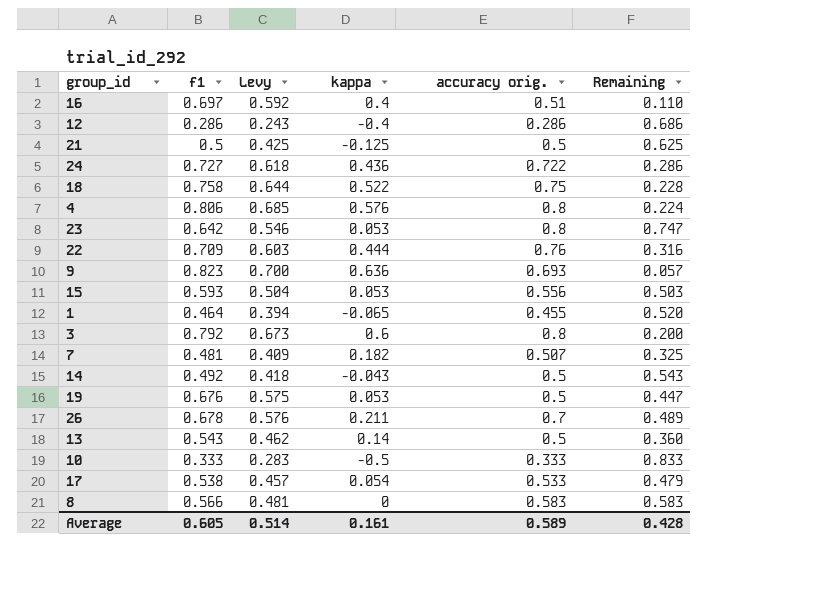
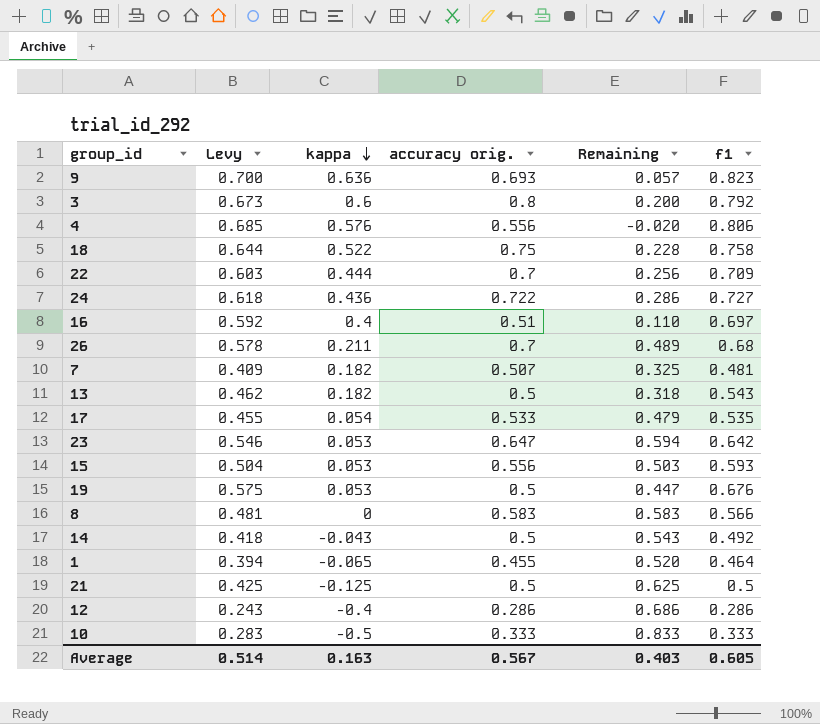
row order: none -> kappa descending
column f1 | position: 2 -> 6
4 | accuracy orig.: 0.8 -> 0.556
4 | Remaining: 0.224 -> -0.020
22 | accuracy orig.: 0.76 -> 0.7
22 | Remaining: 0.316 -> 0.256
26 | Levy: 0.576 -> 0.578
26 | f1: 0.678 -> 0.68
13 | kappa: 0.14 -> 0.182
13 | Remaining: 0.360 -> 0.318
17 | Levy: 0.457 -> 0.455
17 | f1: 0.538 -> 0.535
23 | accuracy orig.: 0.8 -> 0.647
23 | Remaining: 0.747 -> 0.594
Average | kappa: 0.161 -> 0.163
Average | accuracy orig.: 0.589 -> 0.567
Average | Remaining: 0.428 -> 0.403

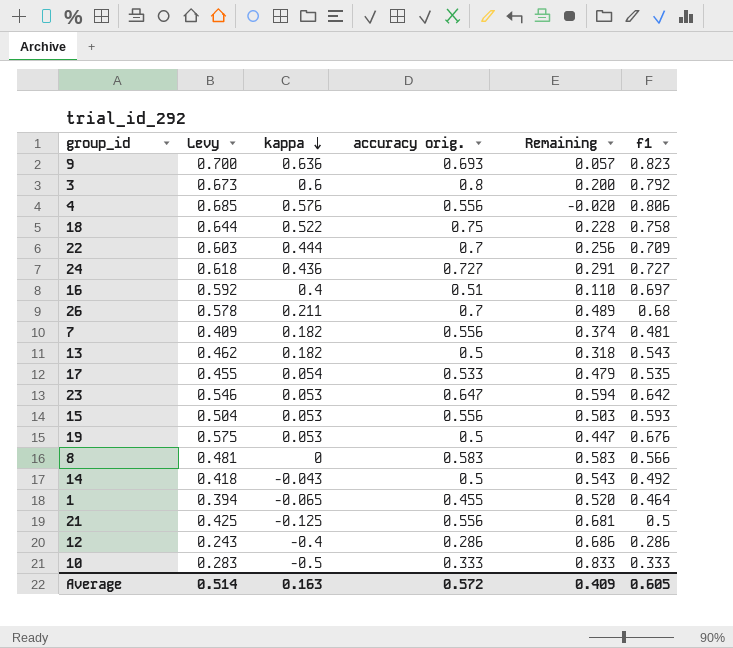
24 | accuracy orig.: 0.722 -> 0.727
24 | Remaining: 0.286 -> 0.291
7 | accuracy orig.: 0.507 -> 0.556
7 | Remaining: 0.325 -> 0.374
21 | accuracy orig.: 0.5 -> 0.556
21 | Remaining: 0.625 -> 0.681
Average | accuracy orig.: 0.567 -> 0.572
Average | Remaining: 0.403 -> 0.409

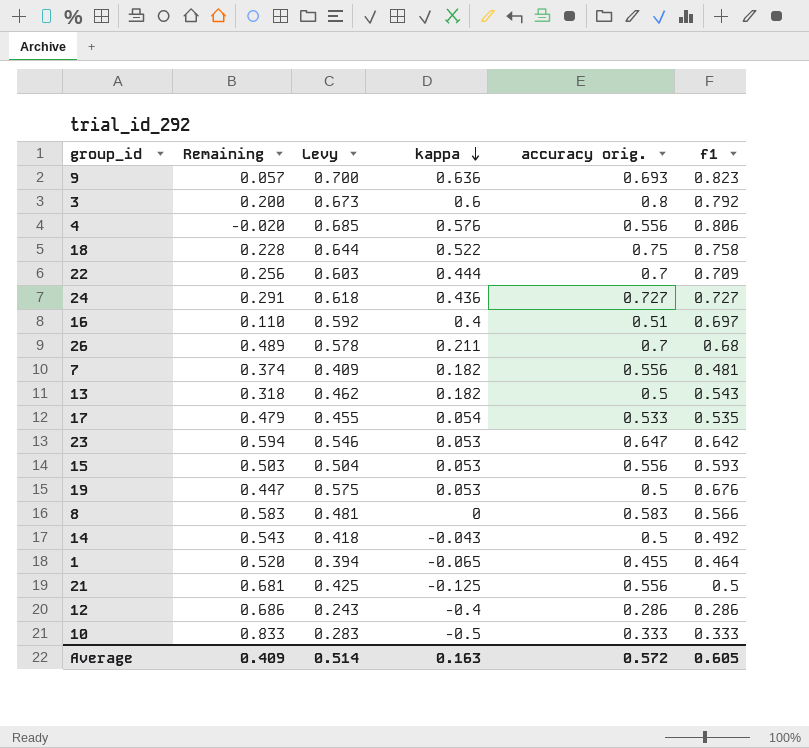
column Remaining | position: 5 -> 2

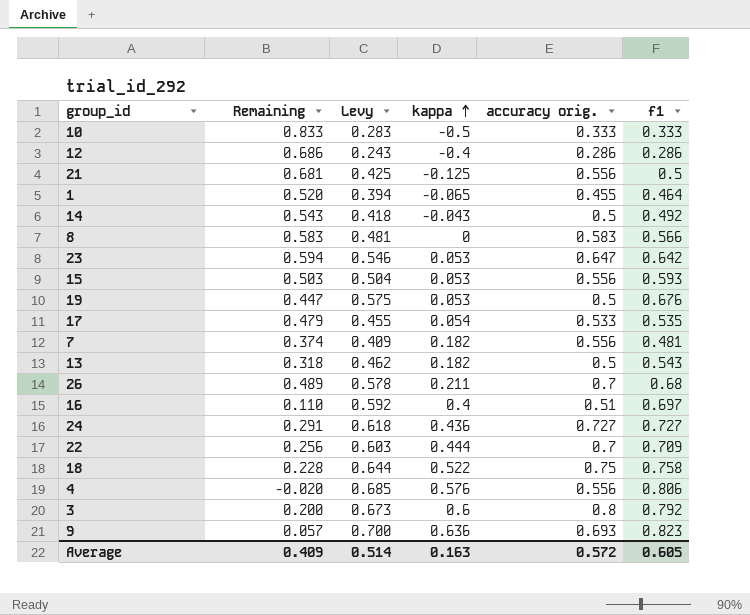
row order: kappa descending -> kappa ascending

